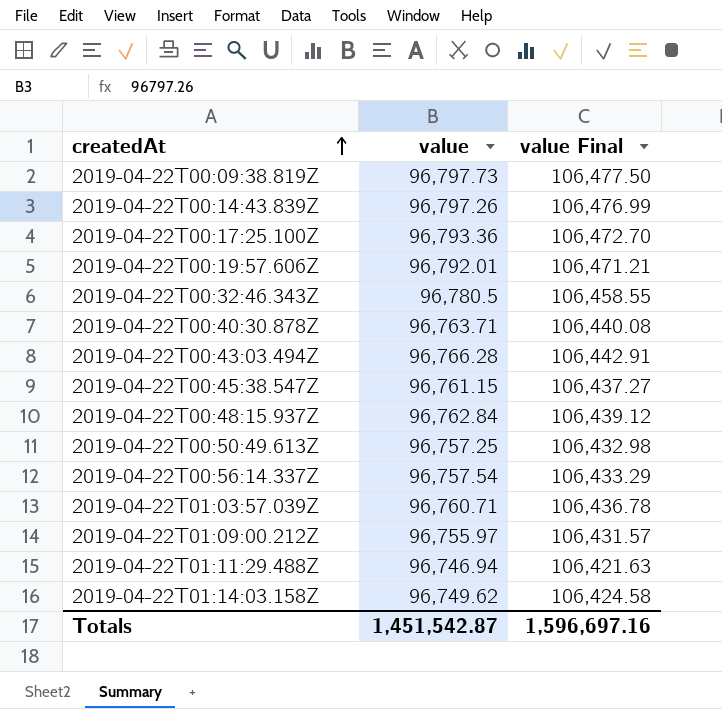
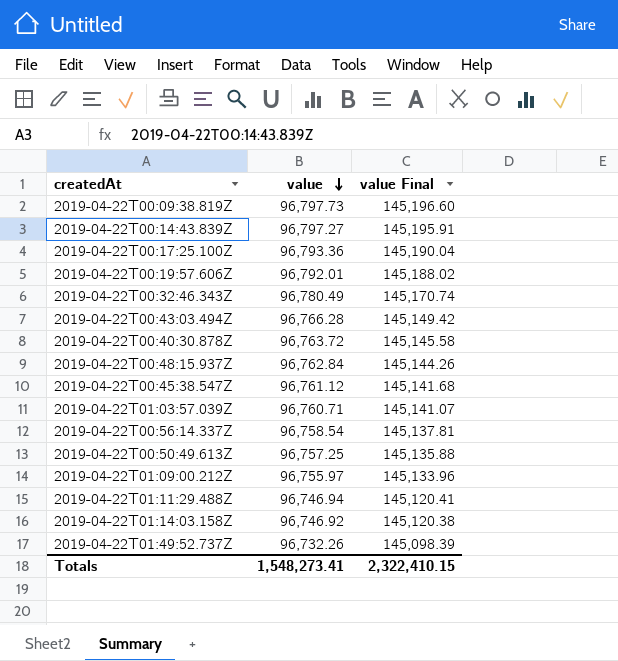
row order: createdAt ascending -> value descending
column value Final | formula: [value] * 1.1 -> [value] * 1.5
2019-04-22T00:14:43.839Z | value: 96,797.26 -> 96,797.27
2019-04-22T00:32:46.343Z | value: 96,780.5 -> 96,780.49
2019-04-22T00:40:30.878Z | value: 96,763.71 -> 96,763.72
2019-04-22T00:45:38.547Z | value: 96,761.15 -> 96,761.12
2019-04-22T00:56:14.337Z | value: 96,757.54 -> 96,758.54
2019-04-22T01:14:03.158Z | value: 96,749.62 -> 96,746.92
row 2019-04-22T01:49:52.737Z: none -> 96,732.26 | 145,098.39
Totals | value: 1,451,542.87 -> 1,548,273.41
Totals | value Final: 1,596,697.16 -> 2,322,410.15

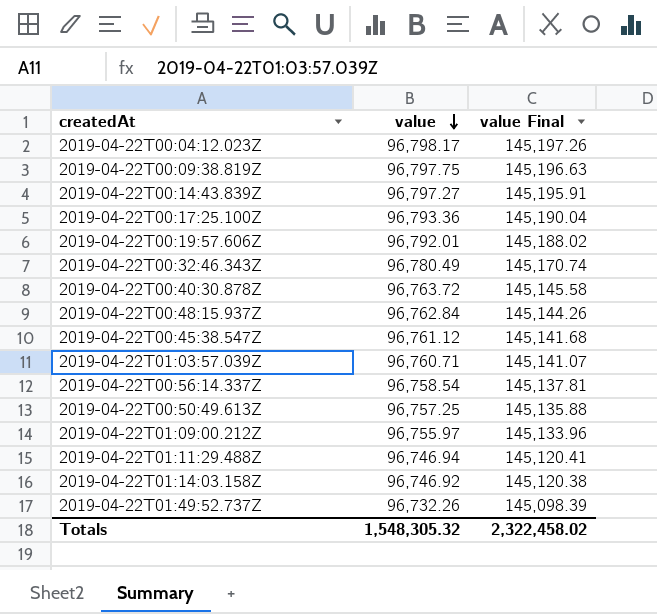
row 2019-04-22T00:43:03.494Z: 96,766.28 | 145,149.42 -> none
row 2019-04-22T00:04:12.023Z: none -> 96,798.17 | 145,197.26
2019-04-22T00:09:38.819Z | value: 96,797.73 -> 96,797.75
2019-04-22T00:09:38.819Z | value Final: 145,196.60 -> 145,196.63
Totals | value: 1,548,273.41 -> 1,548,305.32
Totals | value Final: 2,322,410.15 -> 2,322,458.02

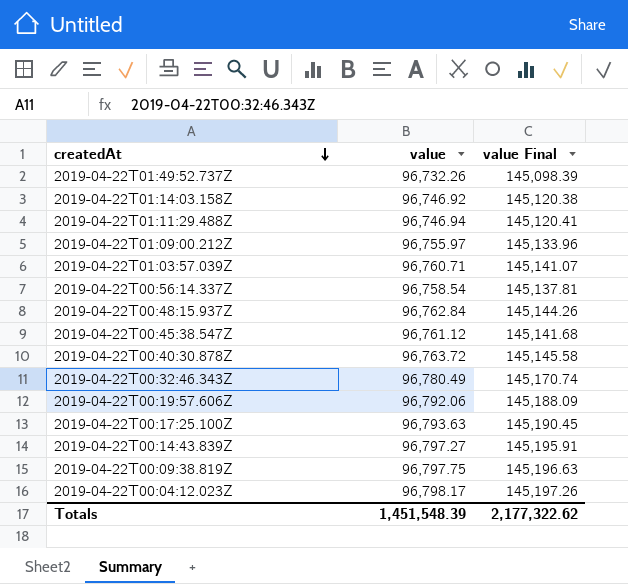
row order: value descending -> createdAt descending
row 2019-04-22T00:50:49.613Z: 96,757.25 | 145,135.88 -> none
2019-04-22T00:19:57.606Z | value: 96,792.01 -> 96,792.06
2019-04-22T00:19:57.606Z | value Final: 145,188.02 -> 145,188.09
2019-04-22T00:17:25.100Z | value: 96,793.36 -> 96,793.63
2019-04-22T00:17:25.100Z | value Final: 145,190.04 -> 145,190.45
Totals | value: 1,548,305.32 -> 1,451,548.39
Totals | value Final: 2,322,458.02 -> 2,177,322.62

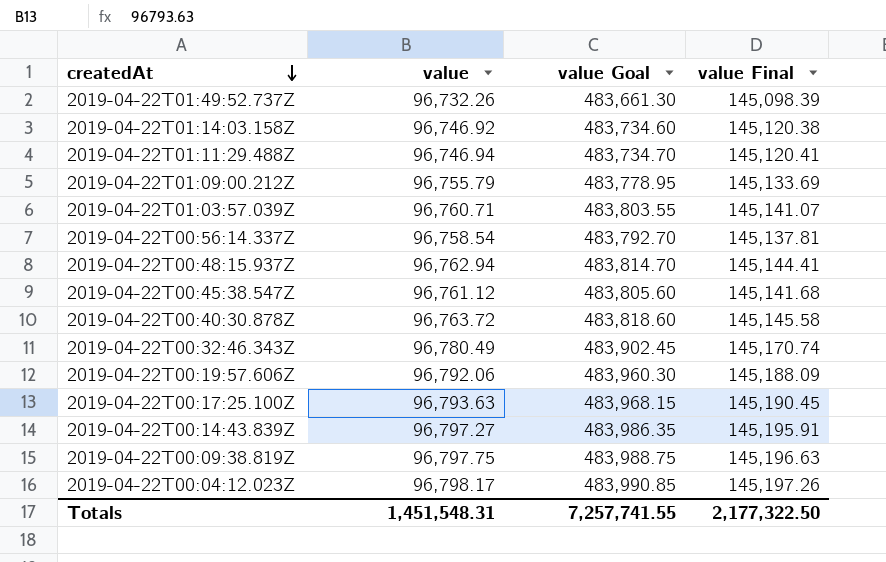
column value Goal | formula: none -> [value] * 5
2019-04-22T01:09:00.212Z | value: 96,755.97 -> 96,755.79
2019-04-22T01:09:00.212Z | value Final: 145,133.96 -> 145,133.69
2019-04-22T00:48:15.937Z | value: 96,762.84 -> 96,762.94
2019-04-22T00:48:15.937Z | value Final: 145,144.26 -> 145,144.41
Totals | value: 1,451,548.39 -> 1,451,548.31
Totals | value Final: 2,177,322.62 -> 2,177,322.50

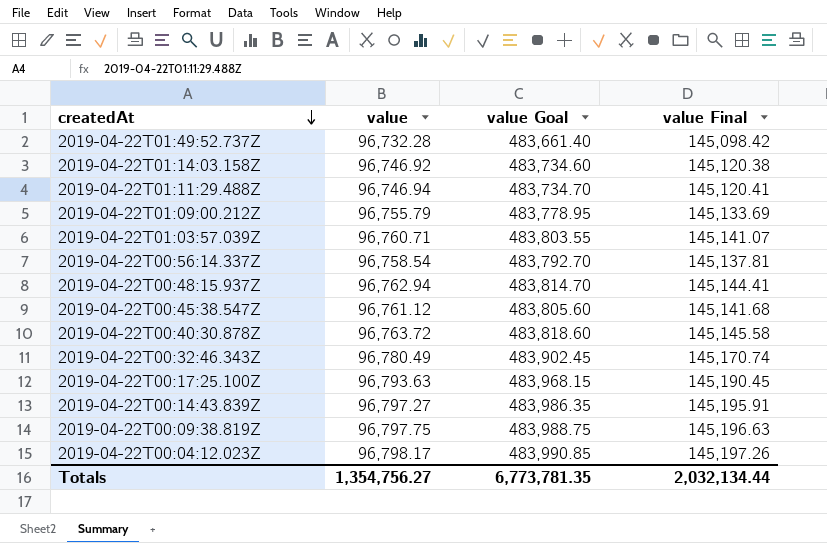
row 2019-04-22T00:19:57.606Z: 96,792.06 | 483,960.30 | 145,188.09 -> none
2019-04-22T01:49:52.737Z | value: 96,732.26 -> 96,732.28
2019-04-22T01:49:52.737Z | value Goal: 483,661.30 -> 483,661.40
2019-04-22T01:49:52.737Z | value Final: 145,098.39 -> 145,098.42
Totals | value: 1,451,548.31 -> 1,354,756.27
Totals | value Goal: 7,257,741.55 -> 6,773,781.35
Totals | value Final: 2,177,322.50 -> 2,032,134.44

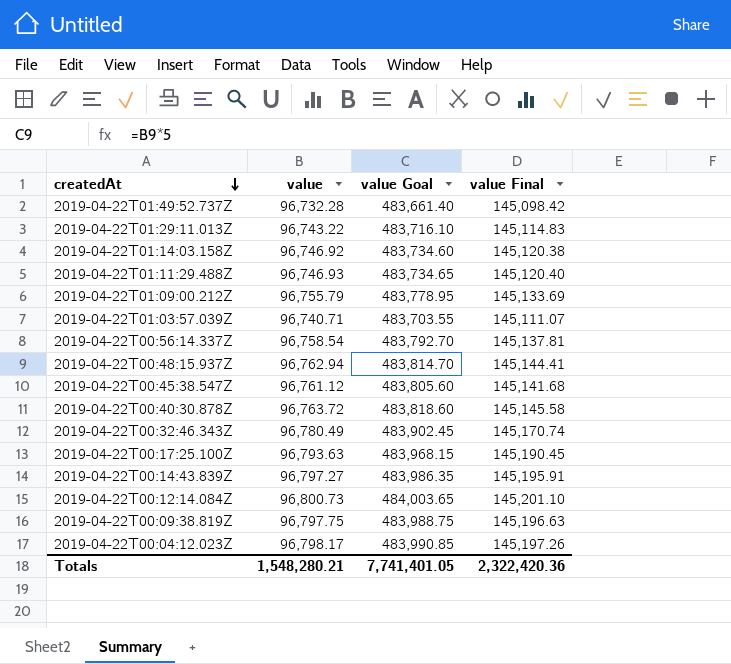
row 2019-04-22T01:29:11.013Z: none -> 96,743.22 | 483,716.10 | 145,114.83
2019-04-22T01:11:29.488Z | value: 96,746.94 -> 96,746.93
2019-04-22T01:11:29.488Z | value Goal: 483,734.70 -> 483,734.65
2019-04-22T01:11:29.488Z | value Final: 145,120.41 -> 145,120.40
2019-04-22T01:03:57.039Z | value: 96,760.71 -> 96,740.71
2019-04-22T01:03:57.039Z | value Goal: 483,803.55 -> 483,703.55
2019-04-22T01:03:57.039Z | value Final: 145,141.07 -> 145,111.07
row 2019-04-22T00:12:14.084Z: none -> 96,800.73 | 484,003.65 | 145,201.10
Totals | value: 1,354,756.27 -> 1,548,280.21
Totals | value Goal: 6,773,781.35 -> 7,741,401.05
Totals | value Final: 2,032,134.44 -> 2,322,420.36

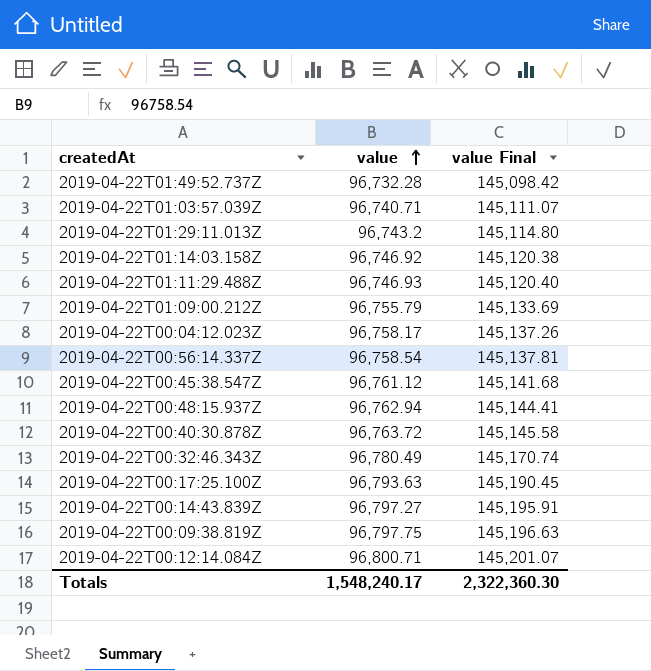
row order: createdAt descending -> value ascending
column value Goal | formula: [value] * 5 -> none
2019-04-22T01:29:11.013Z | value: 96,743.22 -> 96,743.2
2019-04-22T01:29:11.013Z | value Final: 145,114.83 -> 145,114.80
2019-04-22T00:04:12.023Z | value: 96,798.17 -> 96,758.17
2019-04-22T00:04:12.023Z | value Final: 145,197.26 -> 145,137.26
2019-04-22T00:12:14.084Z | value: 96,800.73 -> 96,800.71
2019-04-22T00:12:14.084Z | value Final: 145,201.10 -> 145,201.07
Totals | value: 1,548,280.21 -> 1,548,240.17
Totals | value Final: 2,322,420.36 -> 2,322,360.30

